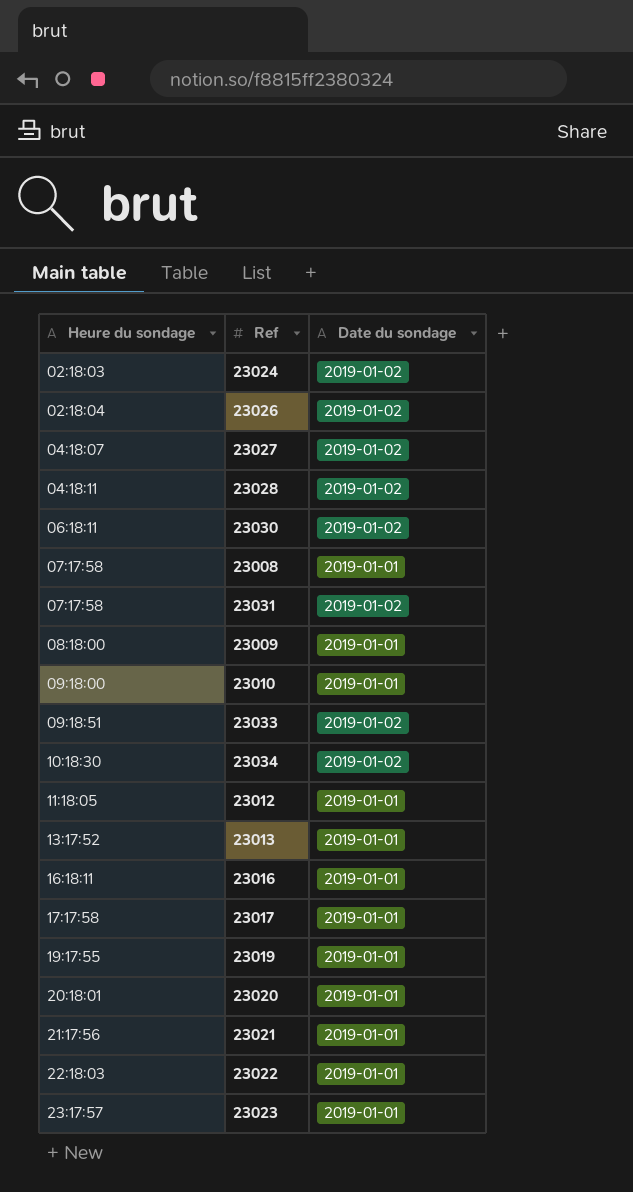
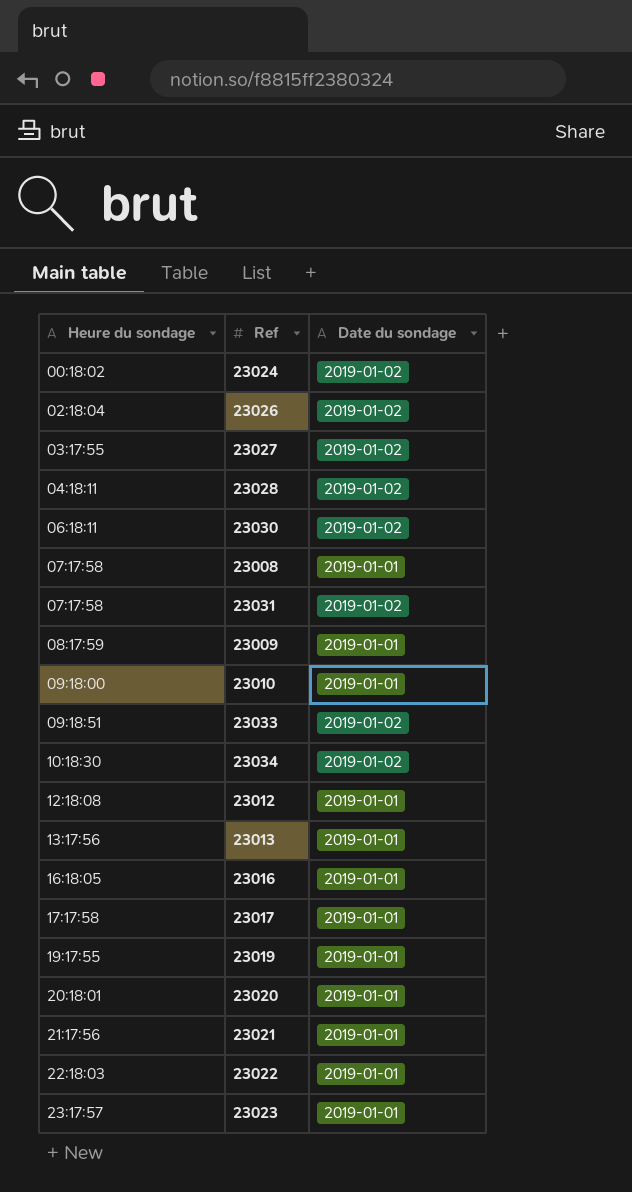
23024 | Heure du sondage: 02:18:03 -> 00:18:02
23027 | Heure du sondage: 04:18:07 -> 03:17:55
23009 | Heure du sondage: 08:18:00 -> 08:17:59
23012 | Heure du sondage: 11:18:05 -> 12:18:08
23013 | Heure du sondage: 13:17:52 -> 13:17:56
23016 | Heure du sondage: 16:18:11 -> 16:18:05

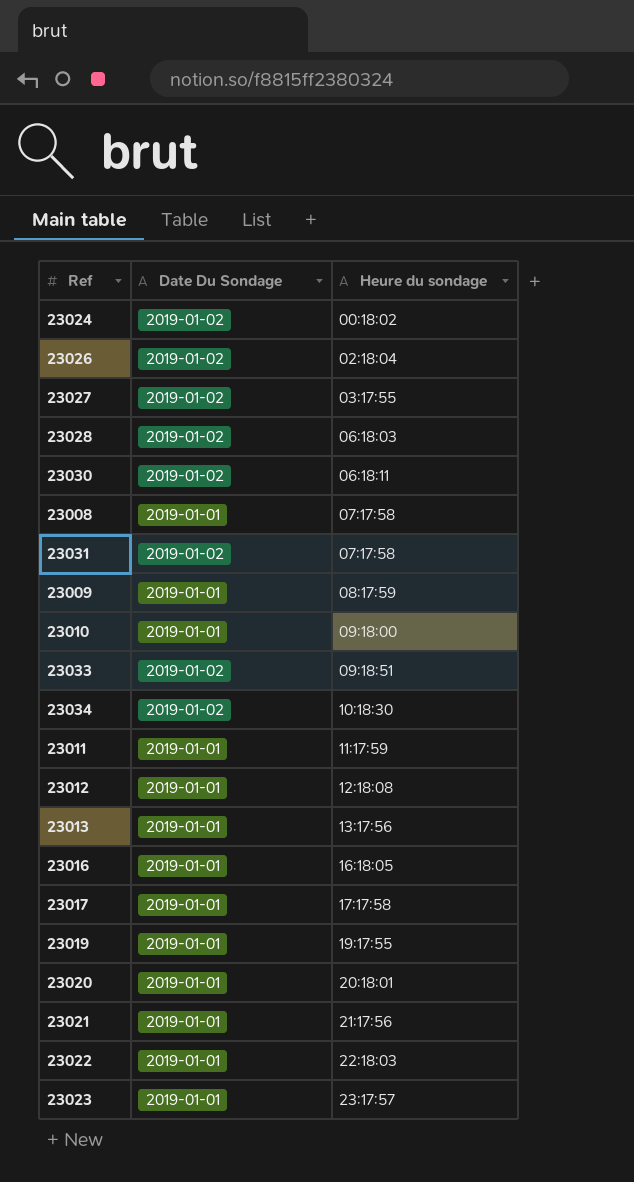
column name: Date du sondage -> Date Du Sondage
column Heure du sondage | position: 1 -> 3
23028 | Heure du sondage: 04:18:11 -> 06:18:03
row 23011: none -> 2019-01-01 | 11:17:59

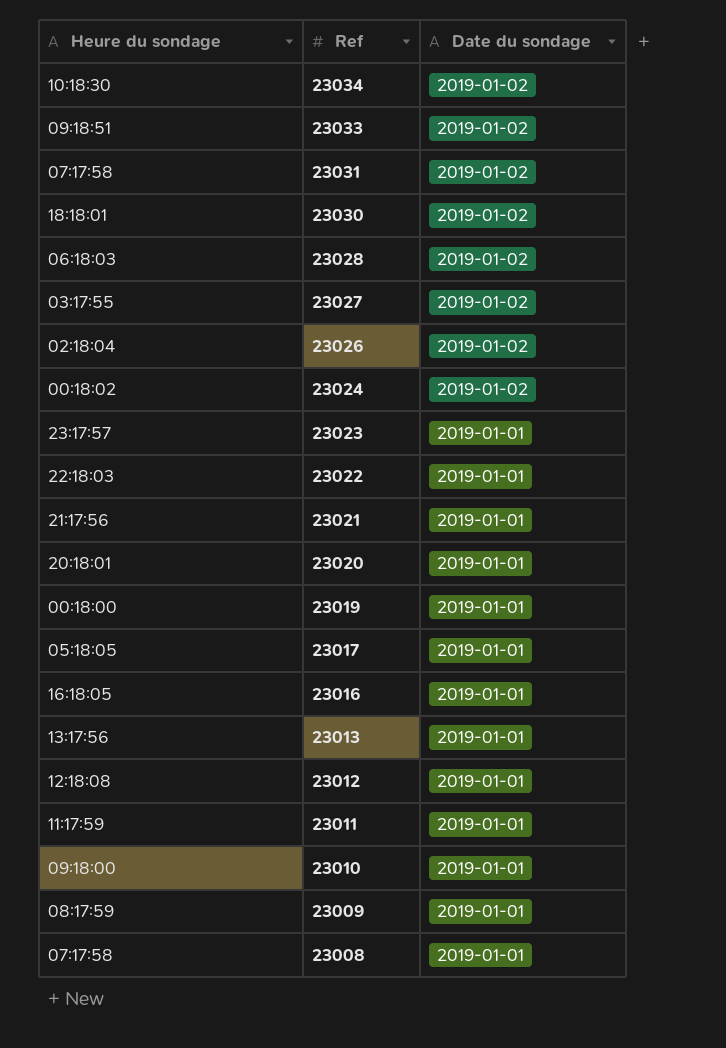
row order: Heure du sondage ascending -> Ref descending
column Heure du sondage | position: 3 -> 1
column name: Date Du Sondage -> Date du sondage
23030 | Heure du sondage: 06:18:11 -> 18:18:01
23019 | Heure du sondage: 19:17:55 -> 00:18:00
23017 | Heure du sondage: 17:17:58 -> 05:18:05

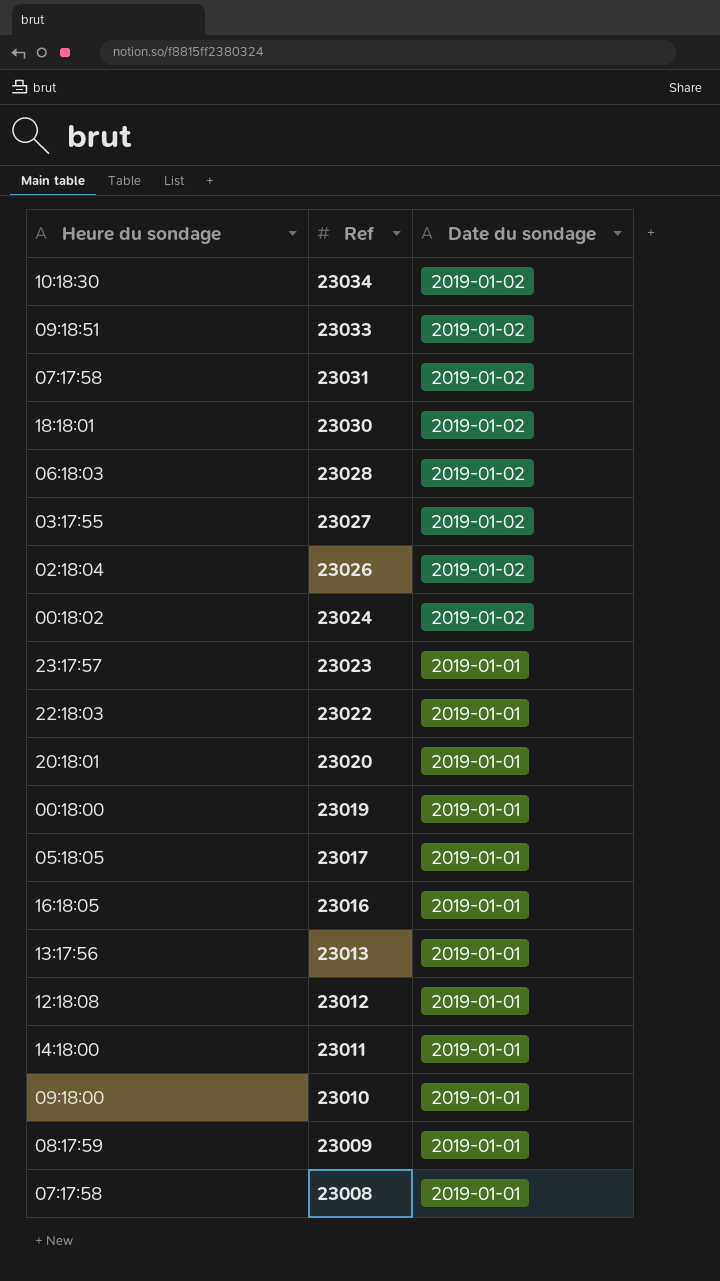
row 23021: 21:17:56 | 2019-01-01 -> none
23011 | Heure du sondage: 11:17:59 -> 14:18:00

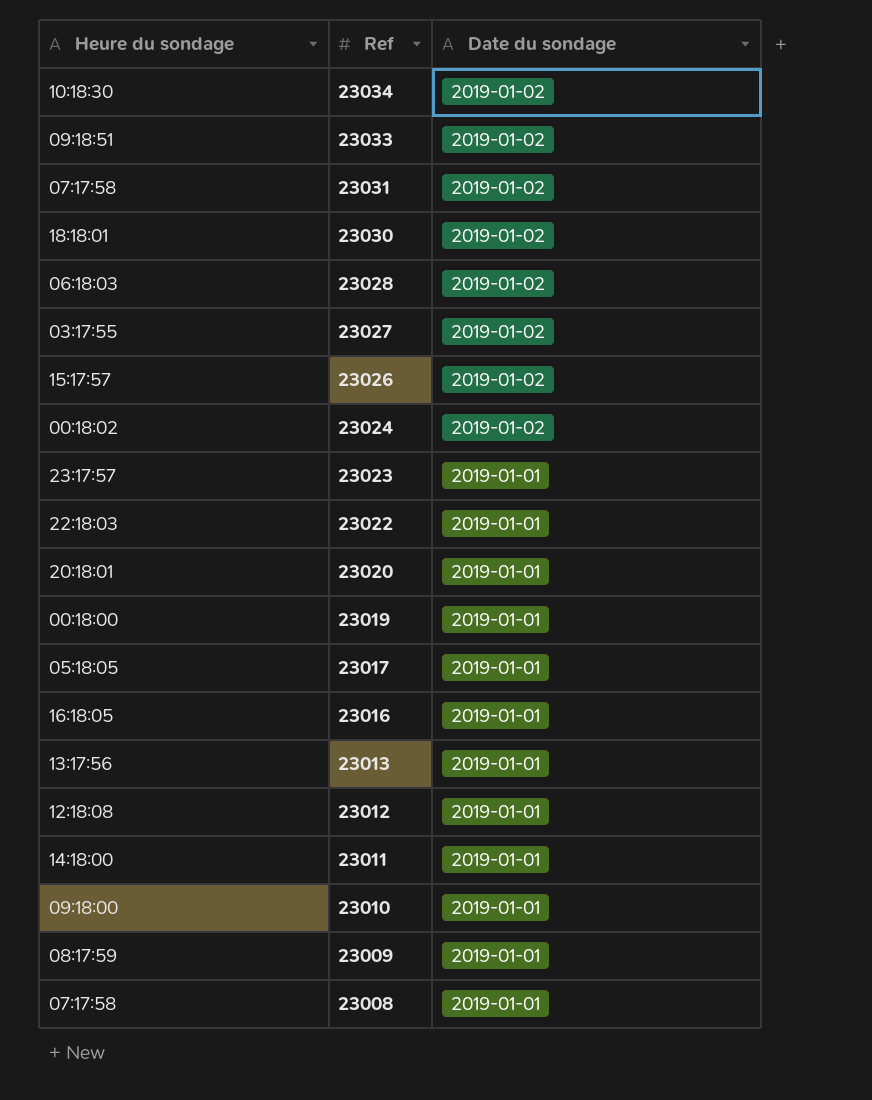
23026 | Heure du sondage: 02:18:04 -> 15:17:57

